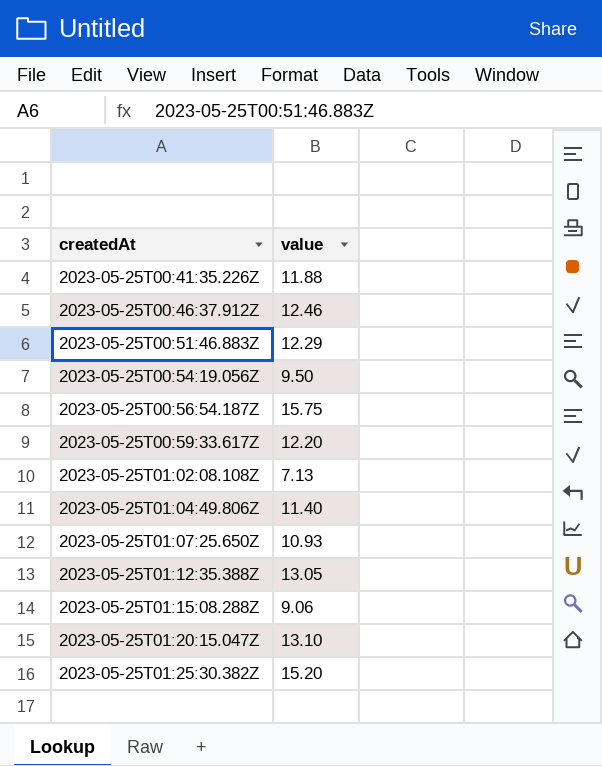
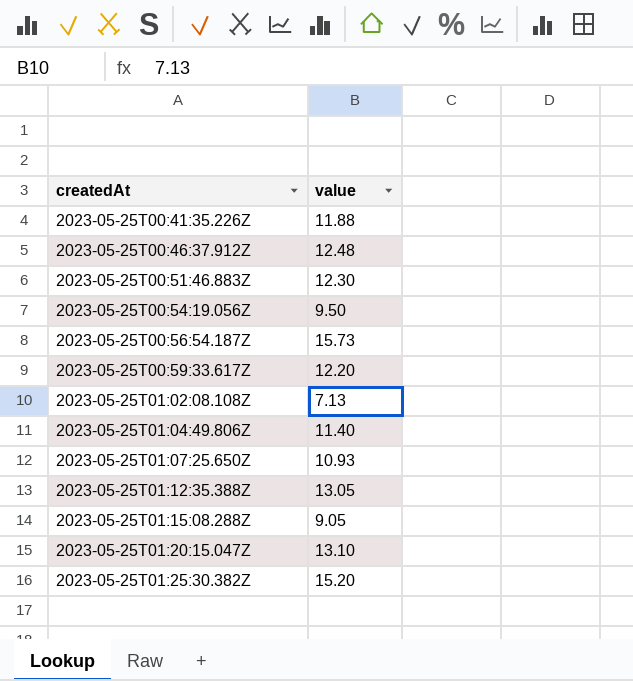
2023-05-25T00:46:37.912Z | value: 12.46 -> 12.48
2023-05-25T00:51:46.883Z | value: 12.29 -> 12.30
2023-05-25T00:56:54.187Z | value: 15.75 -> 15.73
2023-05-25T01:15:08.288Z | value: 9.06 -> 9.05

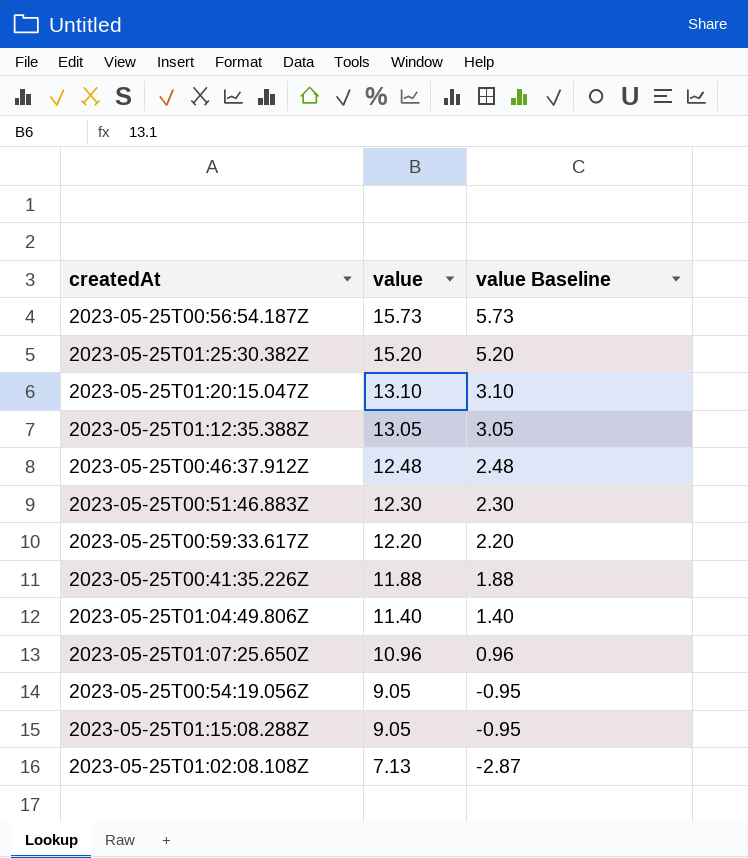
row order: createdAt ascending -> value descending
column value Baseline | formula: none -> [value] - 10
2023-05-25T01:07:25.650Z | value: 10.93 -> 10.96
2023-05-25T00:54:19.056Z | value: 9.50 -> 9.05

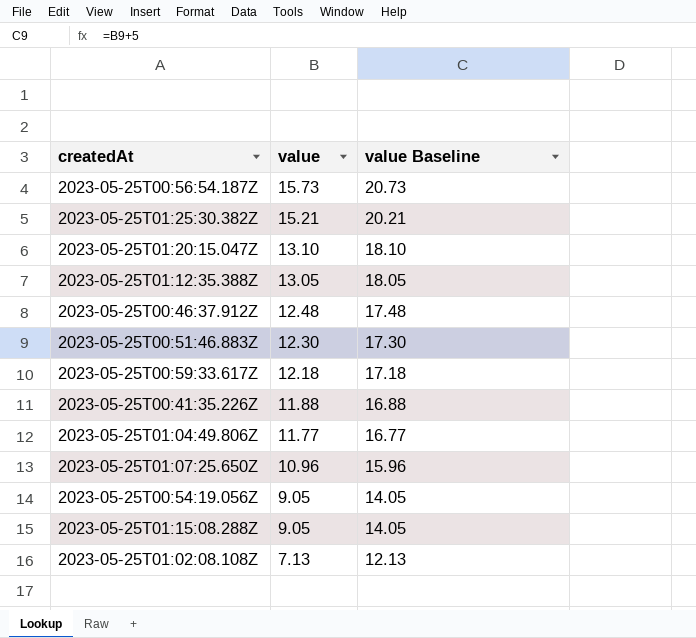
column value Baseline | formula: [value] - 10 -> [value] + 5
2023-05-25T01:25:30.382Z | value: 15.20 -> 15.21
2023-05-25T00:59:33.617Z | value: 12.20 -> 12.18
2023-05-25T01:04:49.806Z | value: 11.40 -> 11.77

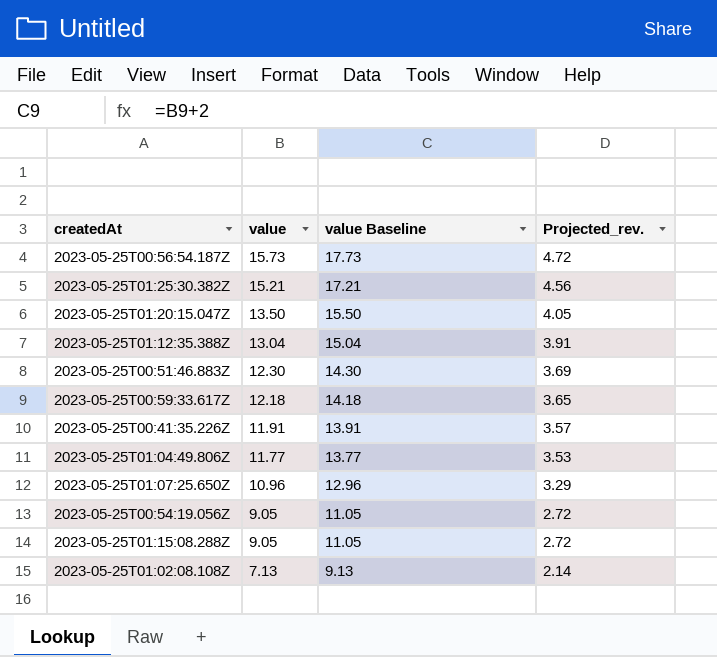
column value Baseline | formula: [value] + 5 -> [value] + 2
column Projected_rev. | formula: none -> [value] * 0.3
row 2023-05-25T00:46:37.912Z: 12.48 | 17.48 -> none
2023-05-25T01:20:15.047Z | value: 13.10 -> 13.50
2023-05-25T01:12:35.388Z | value: 13.05 -> 13.04
2023-05-25T00:41:35.226Z | value: 11.88 -> 11.91

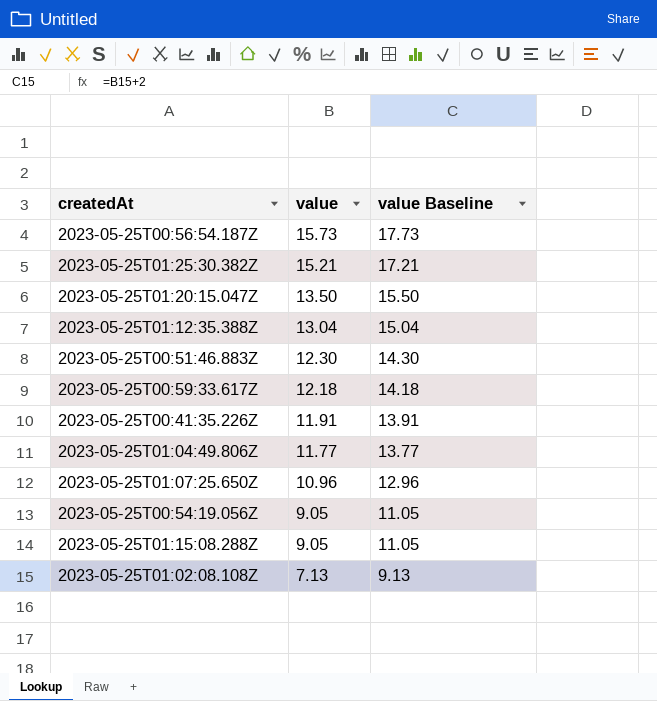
column Projected_rev. | formula: [value] * 0.3 -> none

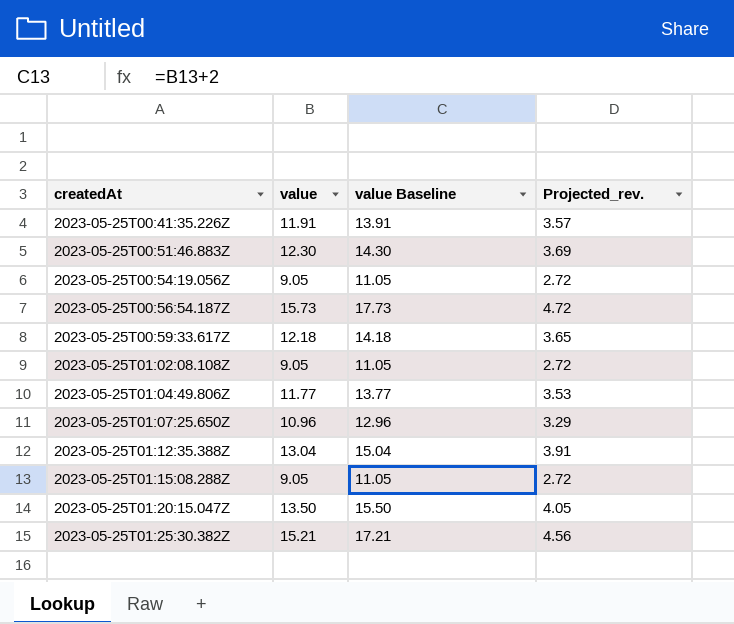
row order: value descending -> createdAt ascending
column Projected_rev. | formula: none -> [value] * 0.3
2023-05-25T01:02:08.108Z | value: 7.13 -> 9.05
2023-05-25T01:02:08.108Z | value Baseline: 9.13 -> 11.05

